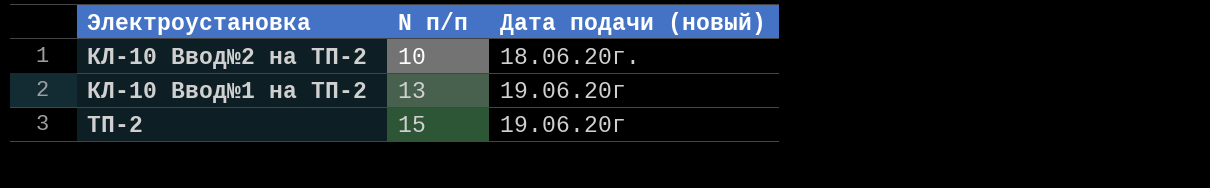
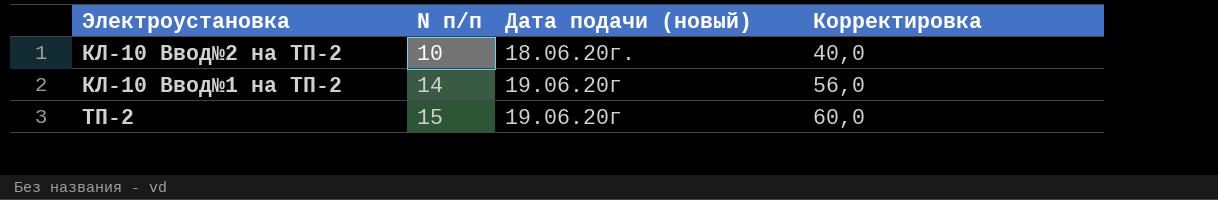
column Корректировка | formula: none -> [N п/п] * 4
КЛ-10 Ввод№1 на ТП-2 | N п/п: 13 -> 14

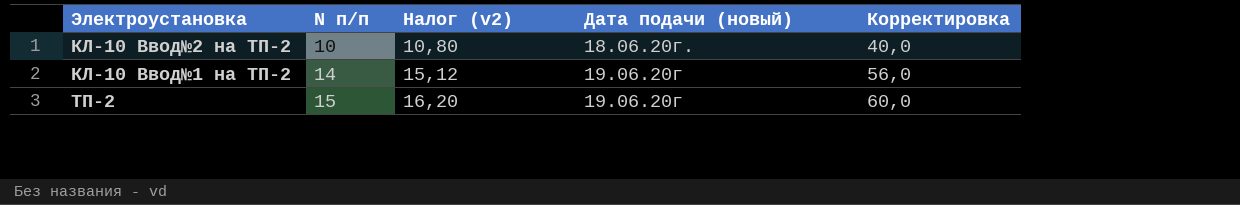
column Налог (v2) | formula: none -> [N п/п] * 1,08

